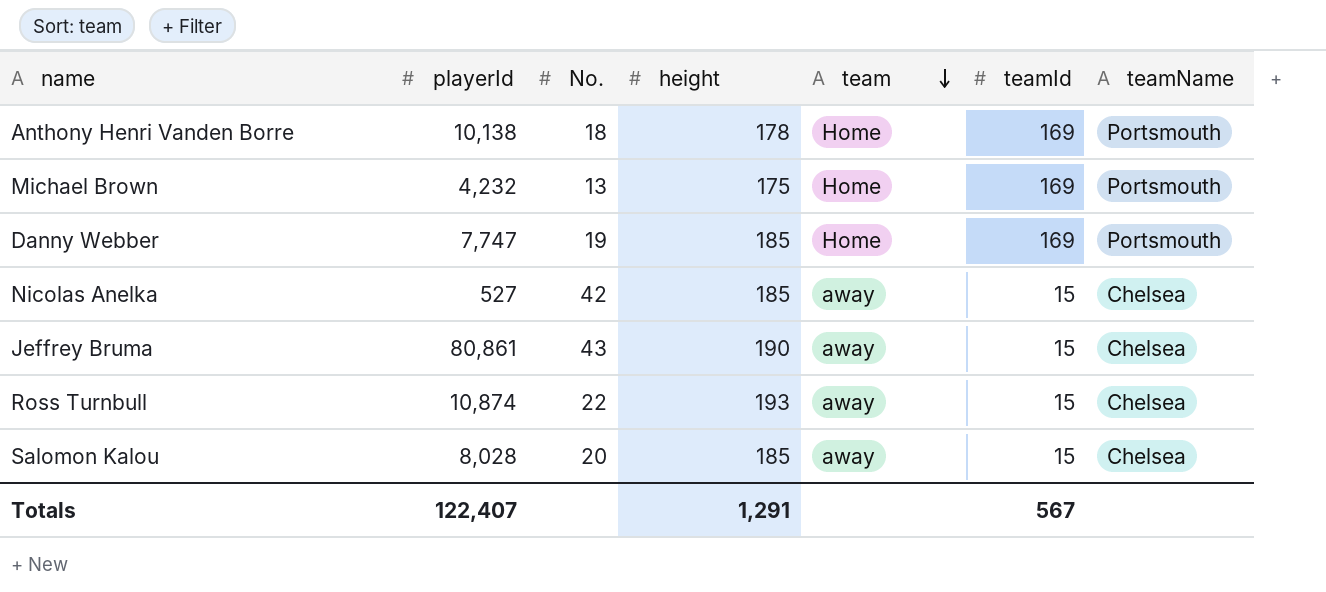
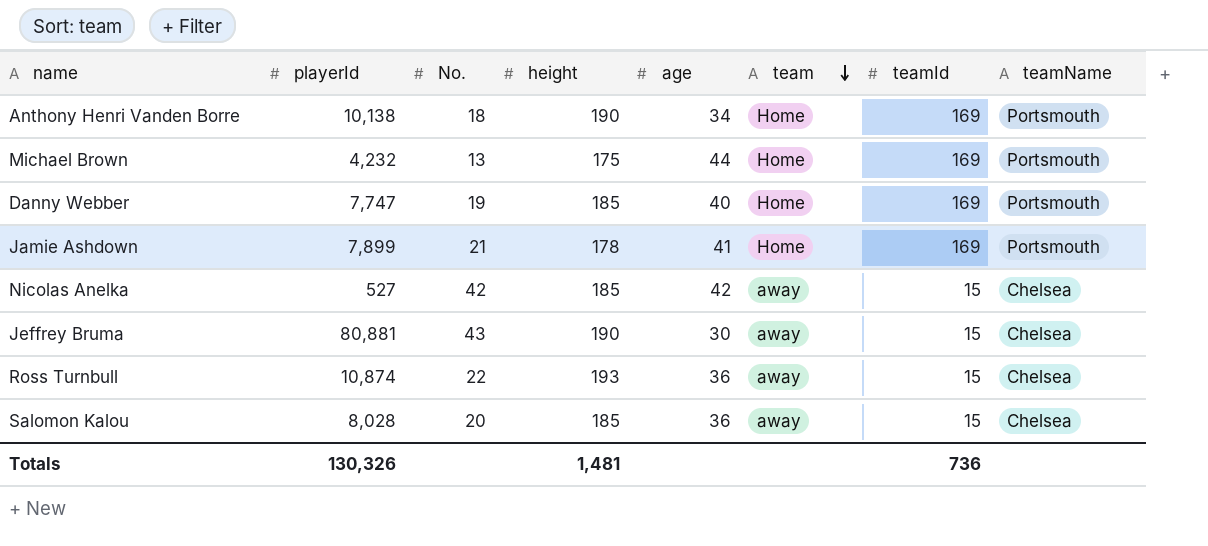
column age | position: none -> 5
Anthony Henri Vanden Borre | height: 178 -> 190
row Jamie Ashdown: none -> 7,899 | 21 | 178 | 41 | Home | 169 | Portsmouth
Jeffrey Bruma | playerId: 80,861 -> 80,881
Totals | playerId: 122,407 -> 130,326
Totals | height: 1,291 -> 1,481
Totals | teamId: 567 -> 736

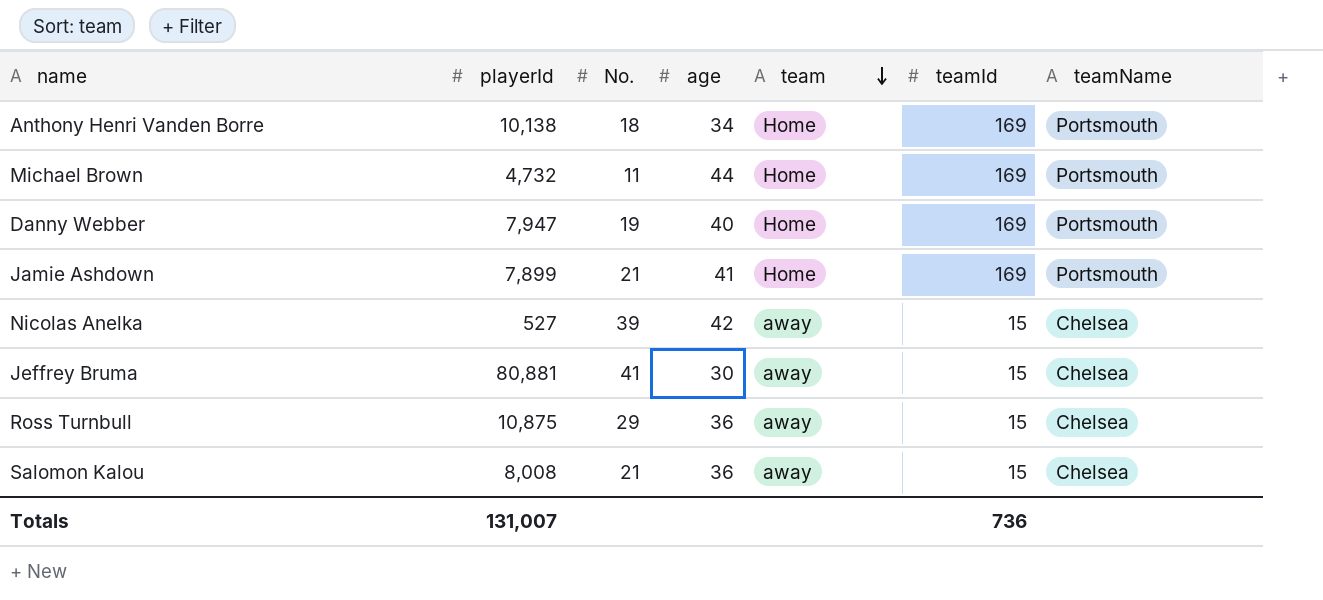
column height | position: 4 -> none
Michael Brown | playerId: 4,232 -> 4,732
Michael Brown | No.: 13 -> 11
Danny Webber | playerId: 7,747 -> 7,947
Nicolas Anelka | No.: 42 -> 39
Jeffrey Bruma | No.: 43 -> 41
Ross Turnbull | playerId: 10,874 -> 10,875
Ross Turnbull | No.: 22 -> 29
Salomon Kalou | playerId: 8,028 -> 8,008
Salomon Kalou | No.: 20 -> 21
Totals | playerId: 130,326 -> 131,007

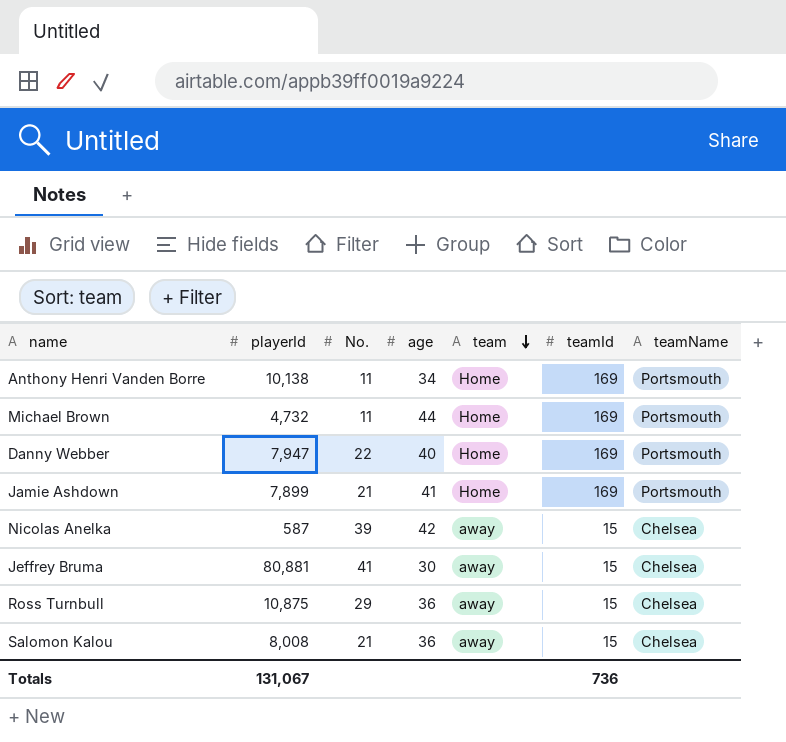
Anthony Henri Vanden Borre | No.: 18 -> 11
Danny Webber | No.: 19 -> 22
Nicolas Anelka | playerId: 527 -> 587
Totals | playerId: 131,007 -> 131,067

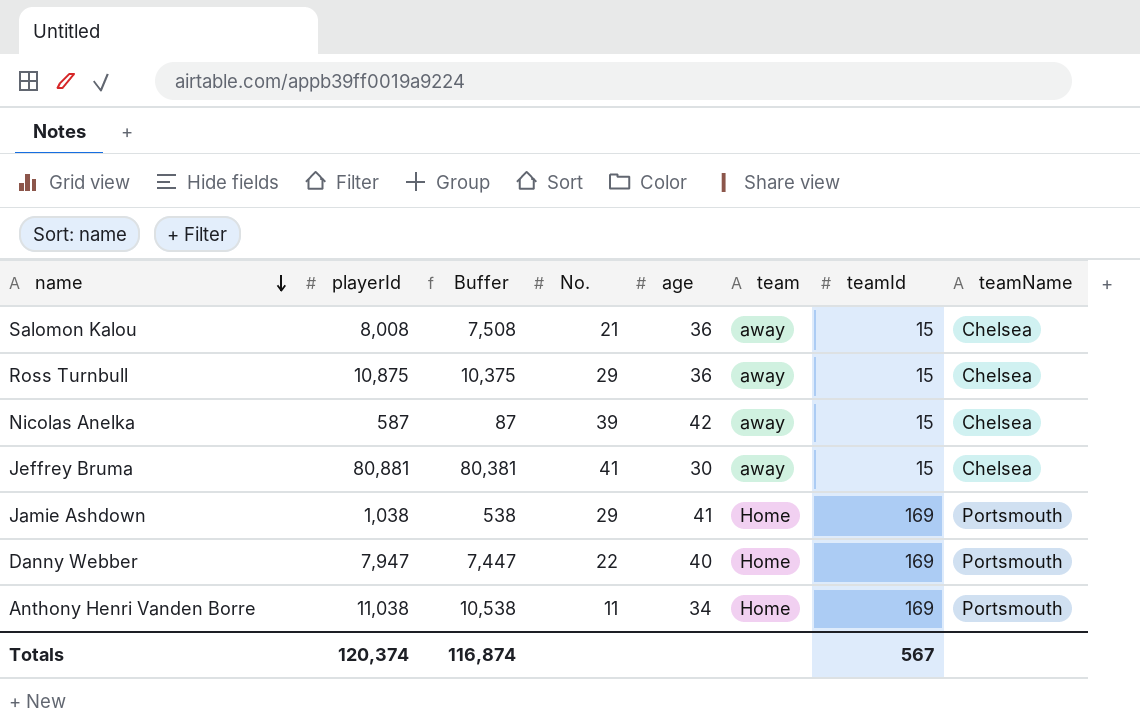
row order: team descending -> name descending
column Buffer | formula: none -> [playerId] - 500
row Michael Brown: 4,732 | 11 | 44 | Home | 169 | Portsmouth -> none
Jamie Ashdown | playerId: 7,899 -> 1,038
Jamie Ashdown | No.: 21 -> 29
Anthony Henri Vanden Borre | playerId: 10,138 -> 11,038
Totals | playerId: 131,067 -> 120,374
Totals | teamId: 736 -> 567

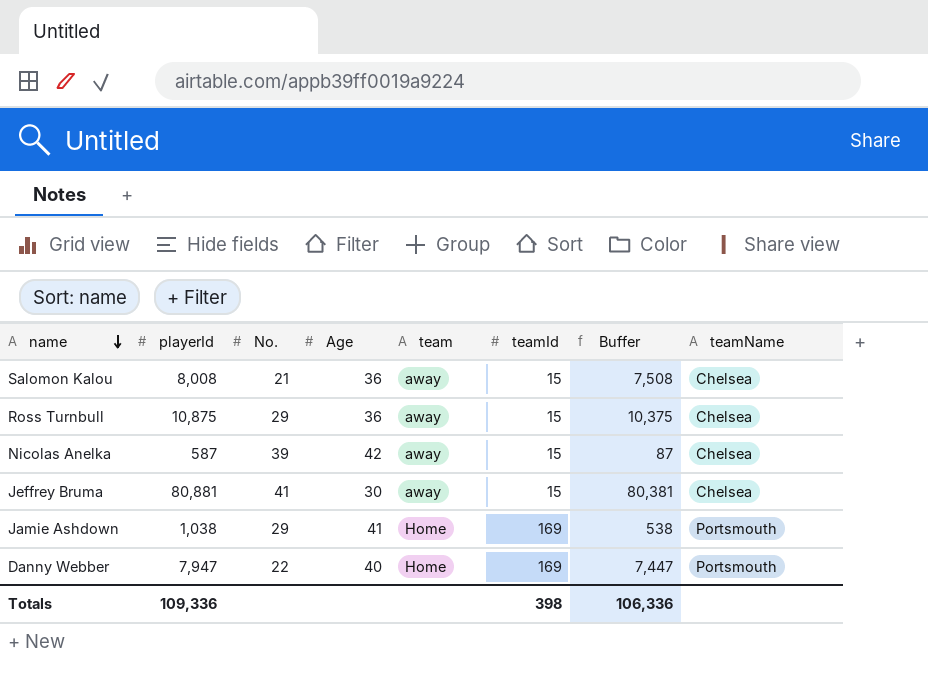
column name: age -> Age
column Buffer | position: 3 -> 7
row Anthony Henri Vanden Borre: 11,038 | 10,538 | 11 | 34 | Home | 169 | Portsmouth -> none
Totals | playerId: 120,374 -> 109,336
Totals | teamId: 567 -> 398
Totals | Buffer: 116,874 -> 106,336

